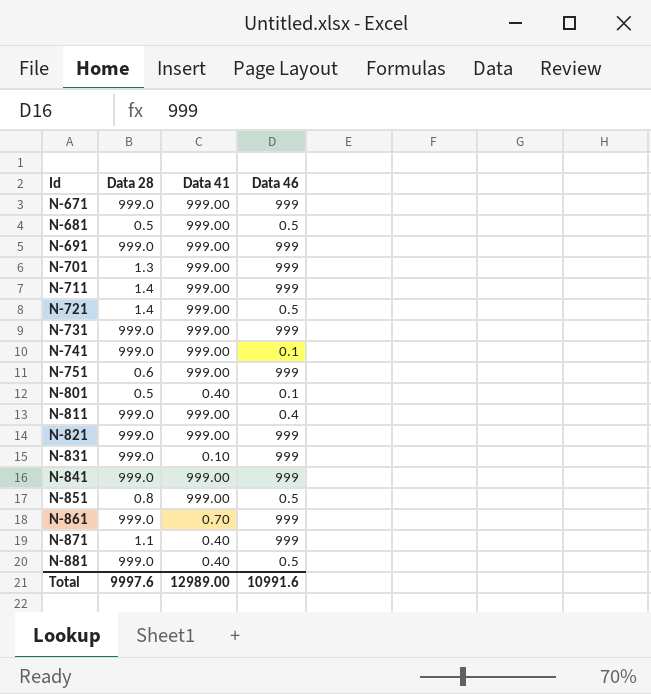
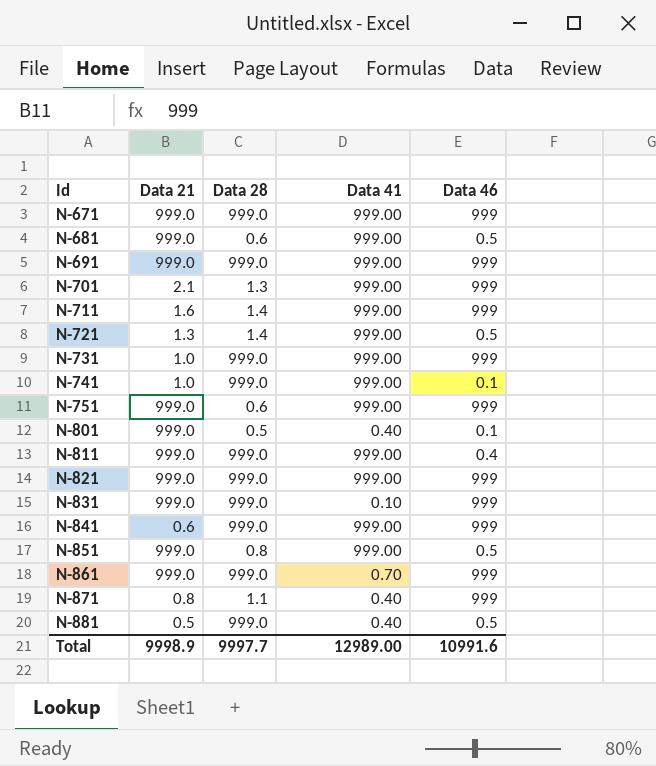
column Data 21 | position: none -> 2
N-681 | Data 28: 0.5 -> 0.6
Total | Data 28: 9997.6 -> 9997.7

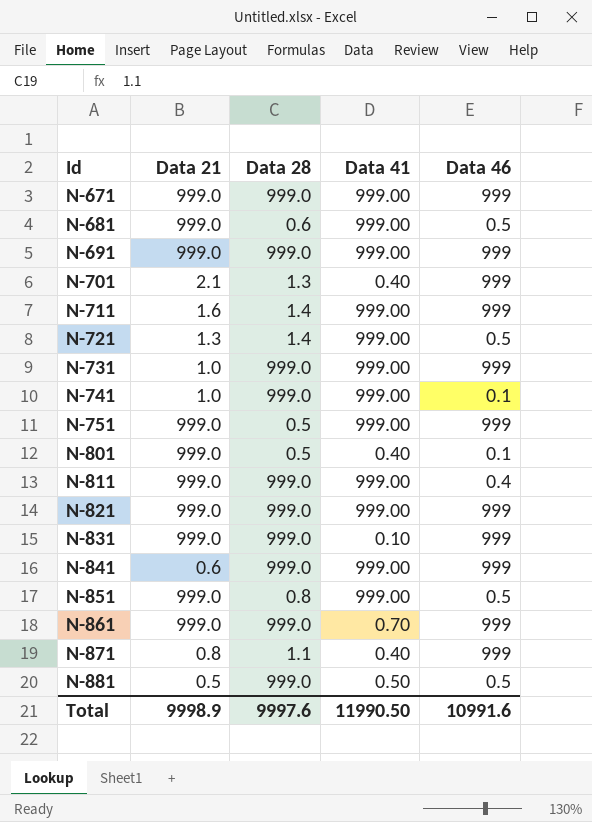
N-701 | Data 41: 999.00 -> 0.40
N-751 | Data 28: 0.6 -> 0.5
N-881 | Data 41: 0.40 -> 0.50
Total | Data 28: 9997.7 -> 9997.6
Total | Data 41: 12989.00 -> 11990.50

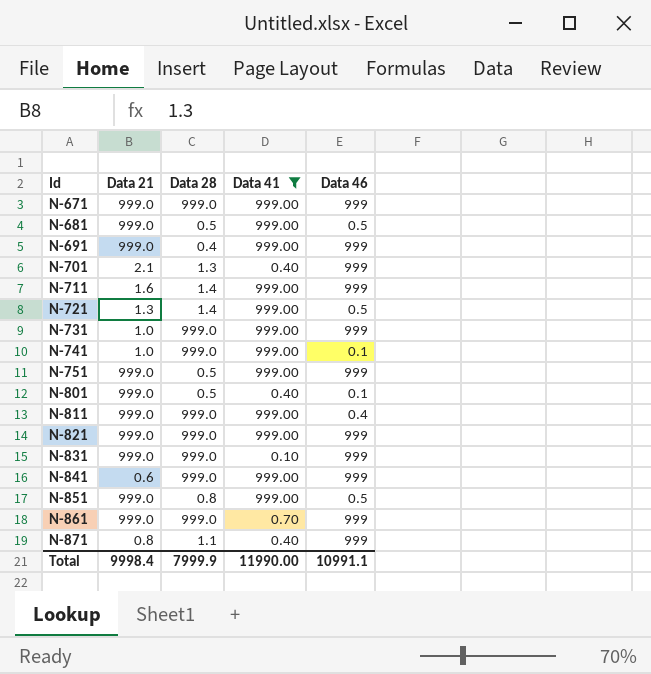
filter: none -> Data 41 != 0.50
N-681 | Data 28: 0.6 -> 0.5
N-691 | Data 28: 999.0 -> 0.4
Total | Data 21: 9998.9 -> 9998.4
Total | Data 28: 9997.6 -> 7999.9
Total | Data 41: 11990.50 -> 11990.00
Total | Data 46: 10991.6 -> 10991.1

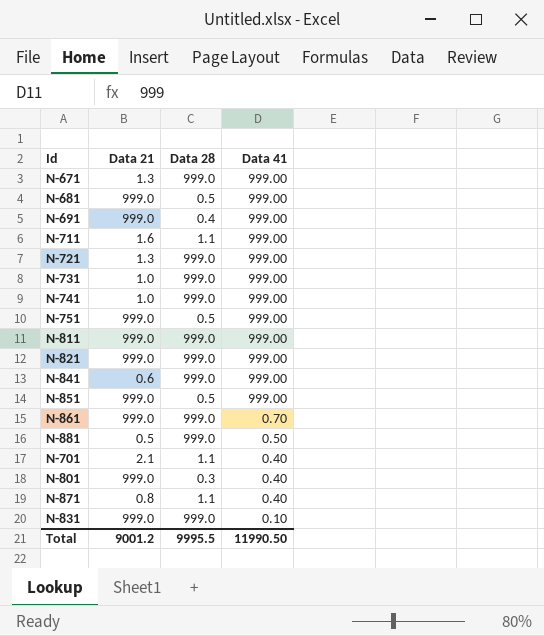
filter: Data 41 != 0.50 -> none
row order: Id ascending -> Data 41 descending
column Data 46 | position: 5 -> none
N-671 | Data 21: 999.0 -> 1.3
N-711 | Data 28: 1.4 -> 1.1
N-721 | Data 28: 1.4 -> 999.0
N-851 | Data 28: 0.8 -> 0.5
N-701 | Data 28: 1.3 -> 1.1
N-801 | Data 28: 0.5 -> 0.3
Total | Data 21: 9998.4 -> 9001.2
Total | Data 28: 7999.9 -> 9995.5
Total | Data 41: 11990.00 -> 11990.50

